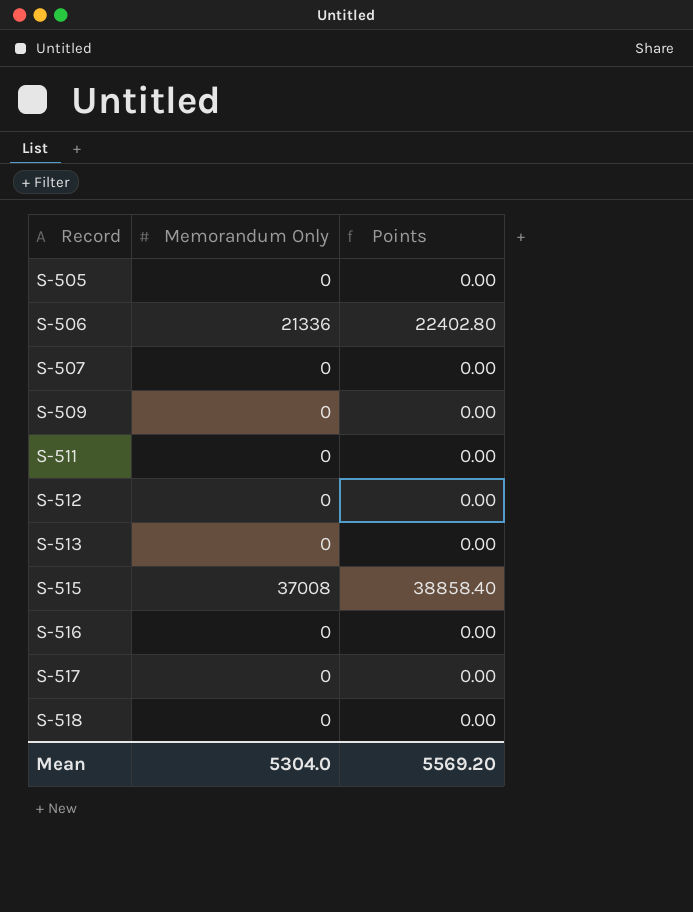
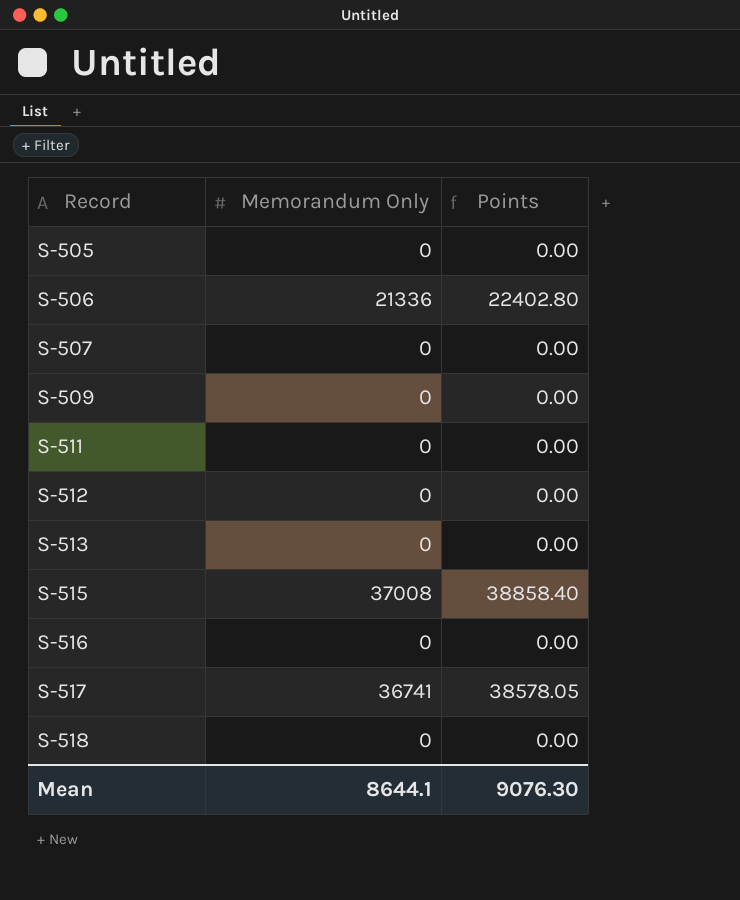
S-517 | Memorandum Only: 0 -> 36741
S-517 | Points: 0.00 -> 38578.05
Mean | Memorandum Only: 5304.0 -> 8644.1
Mean | Points: 5569.20 -> 9076.30

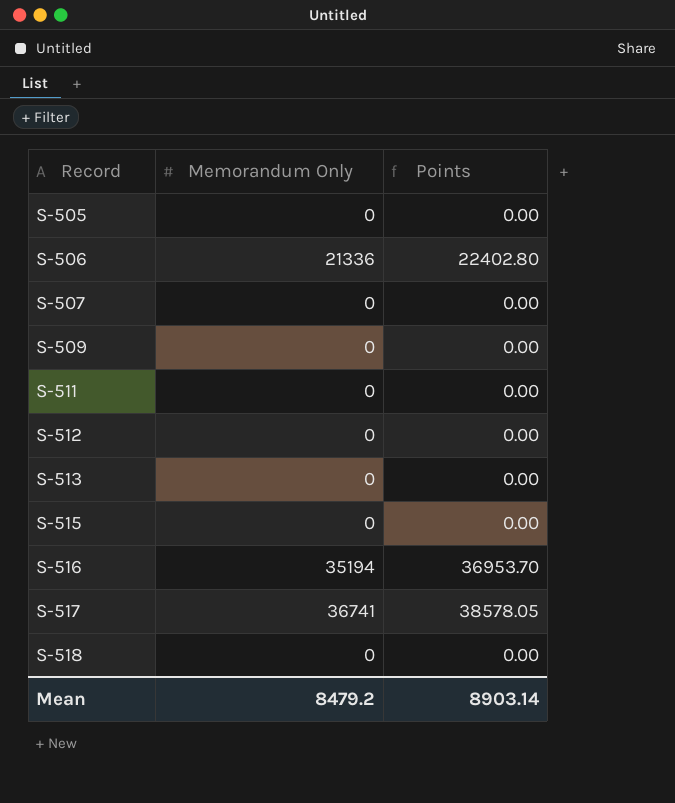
S-515 | Memorandum Only: 37008 -> 0
S-515 | Points: 38858.40 -> 0.00
S-516 | Memorandum Only: 0 -> 35194
S-516 | Points: 0.00 -> 36953.70
Mean | Memorandum Only: 8644.1 -> 8479.2
Mean | Points: 9076.30 -> 8903.14

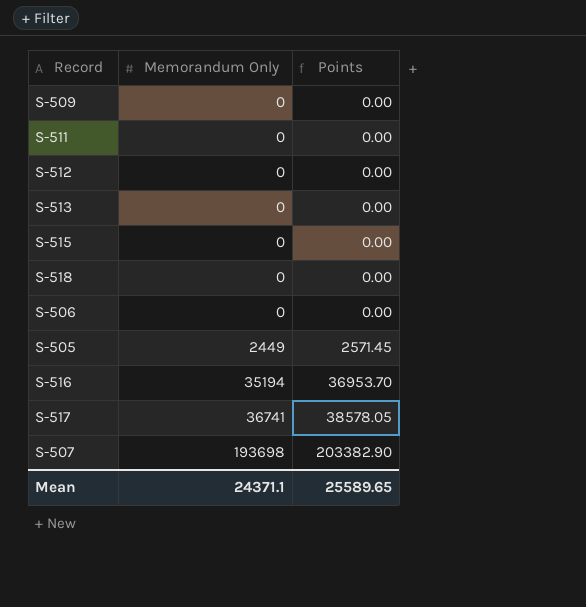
row order: Record ascending -> Memorandum Only ascending
S-506 | Memorandum Only: 21336 -> 0
S-506 | Points: 22402.80 -> 0.00
S-505 | Memorandum Only: 0 -> 2449
S-505 | Points: 0.00 -> 2571.45
S-507 | Memorandum Only: 0 -> 193698
S-507 | Points: 0.00 -> 203382.90
Mean | Memorandum Only: 8479.2 -> 24371.1
Mean | Points: 8903.14 -> 25589.65

